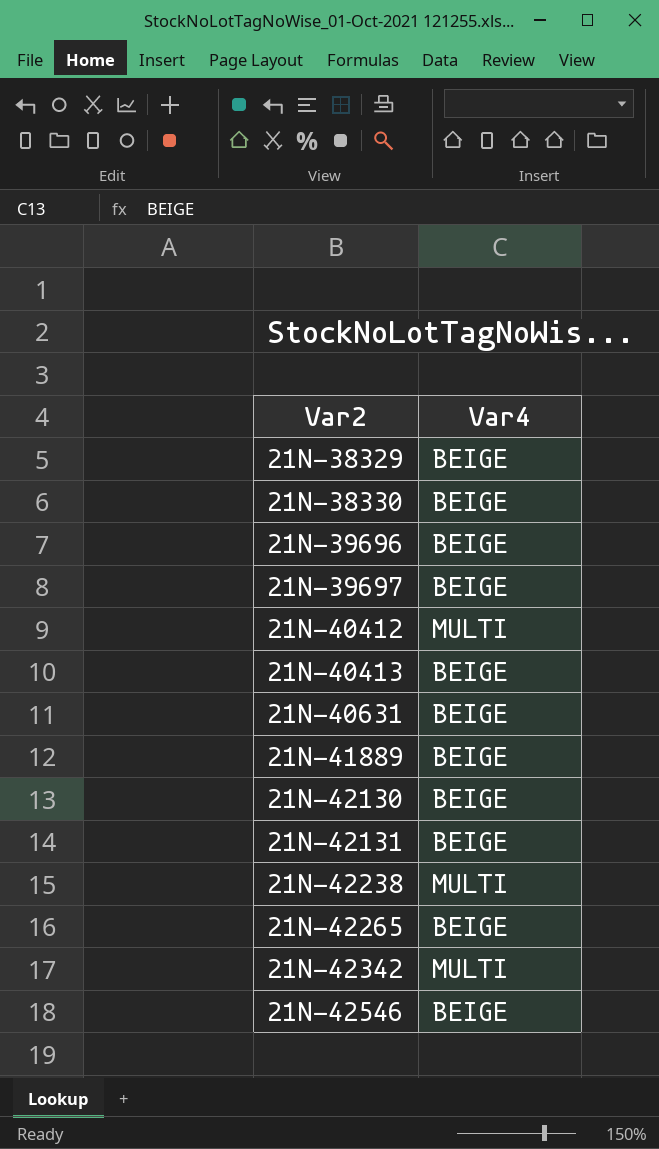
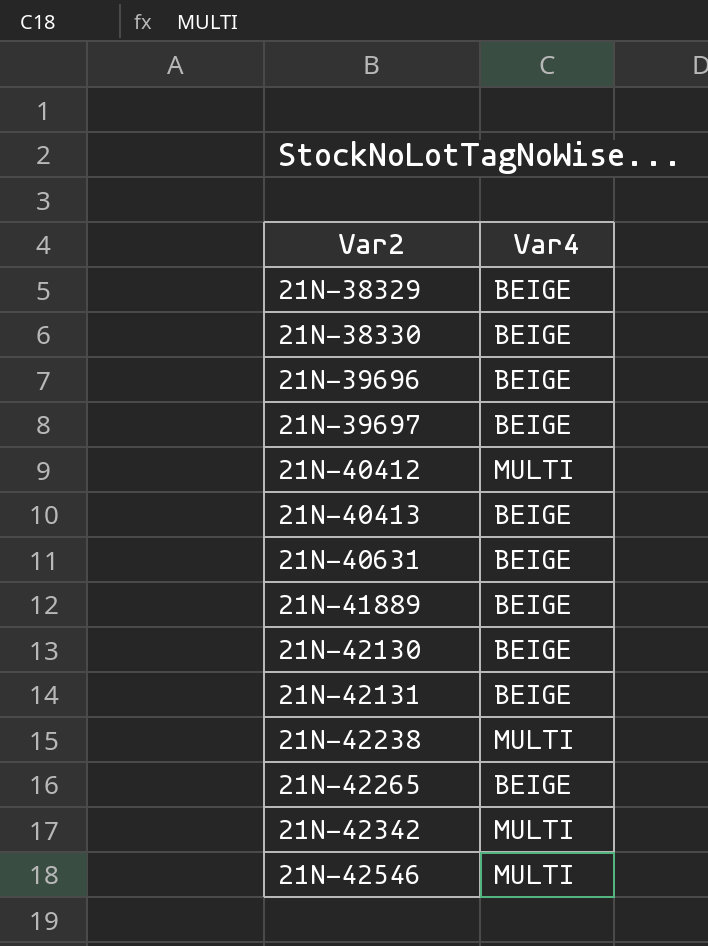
21N-42546 | Var4: BEIGE -> MULTI

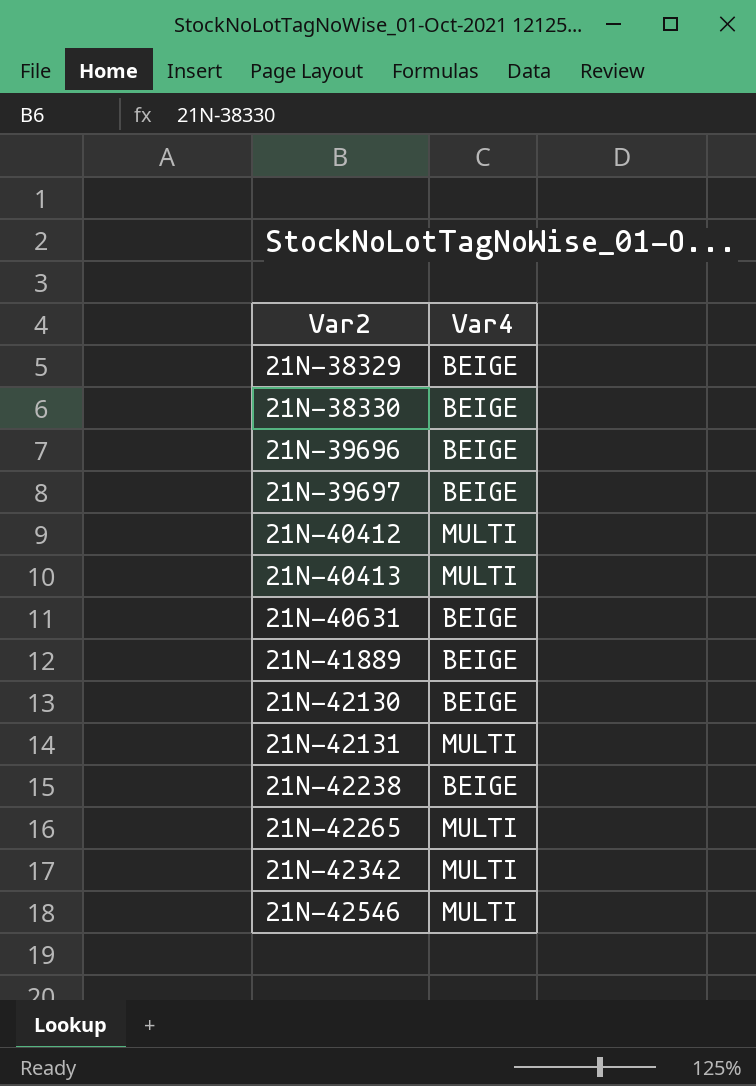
21N-40413 | Var4: BEIGE -> MULTI
21N-42131 | Var4: BEIGE -> MULTI
21N-42238 | Var4: MULTI -> BEIGE
21N-42265 | Var4: BEIGE -> MULTI

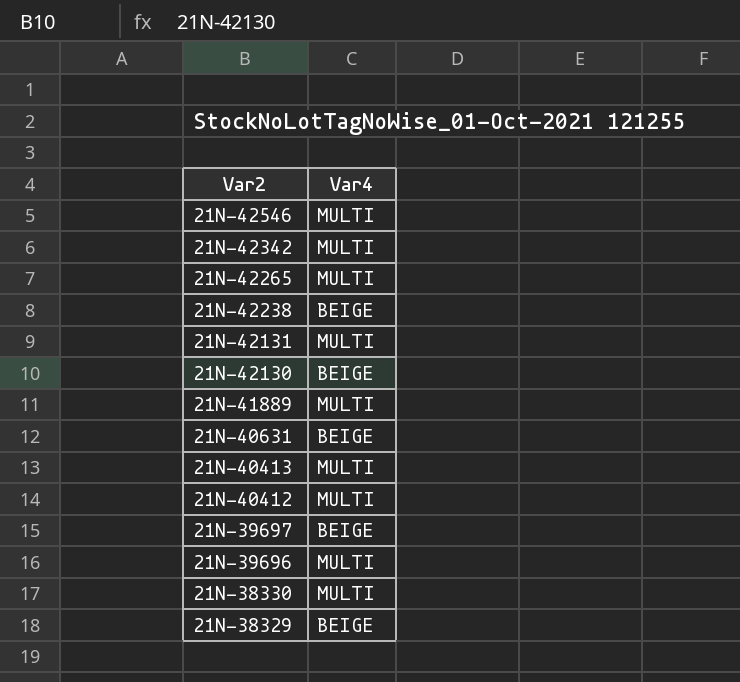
row order: Var2 ascending -> Var2 descending
21N-41889 | Var4: BEIGE -> MULTI
21N-39696 | Var4: BEIGE -> MULTI
21N-38330 | Var4: BEIGE -> MULTI

